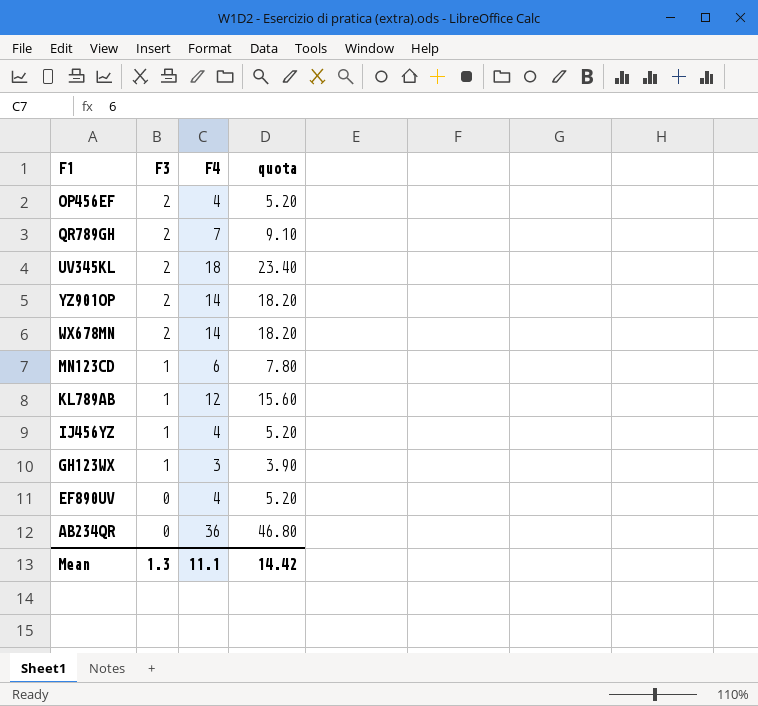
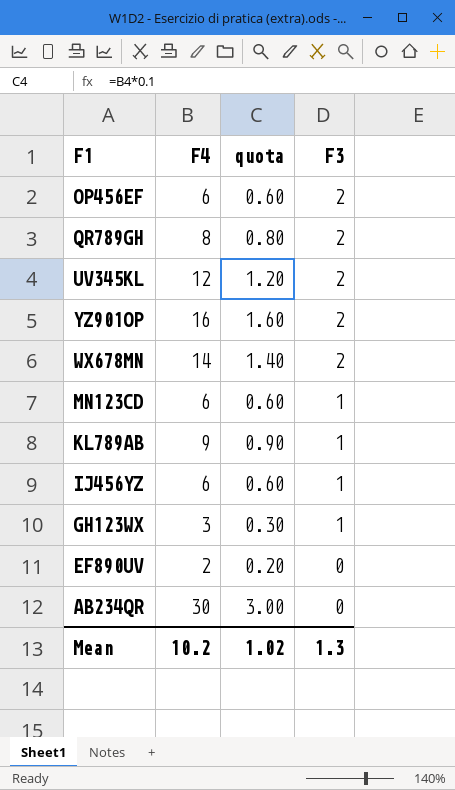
column quota | formula: [F4] * 1.3 -> [F4] * 0.1
column F3 | position: 2 -> 4
OP456EF | F4: 4 -> 6
QR789GH | F4: 7 -> 8
UV345KL | F4: 18 -> 12
YZ901OP | F4: 14 -> 16
KL789AB | F4: 12 -> 9
IJ456YZ | F4: 4 -> 6
EF890UV | F4: 4 -> 2
AB234QR | F4: 36 -> 30
Mean | F4: 11.1 -> 10.2
Mean | quota: 14.42 -> 1.02

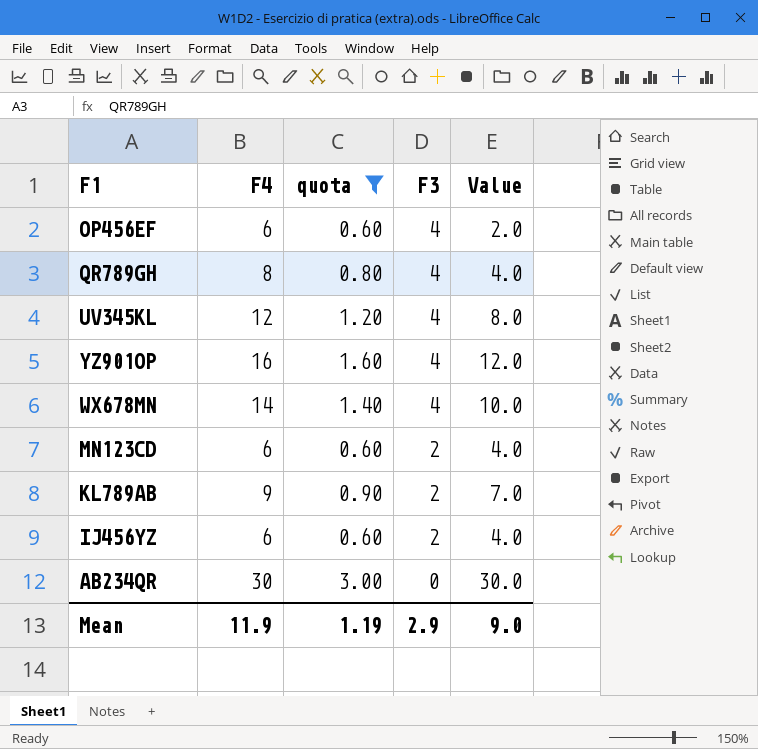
filter: none -> quota >= 0.60
column Value | formula: none -> [F4] - [F3]
OP456EF | F3: 2 -> 4
QR789GH | F3: 2 -> 4
UV345KL | F3: 2 -> 4
YZ901OP | F3: 2 -> 4
WX678MN | F3: 2 -> 4
MN123CD | F3: 1 -> 2
KL789AB | F3: 1 -> 2
IJ456YZ | F3: 1 -> 2
Mean | F4: 10.2 -> 11.9
Mean | quota: 1.02 -> 1.19
Mean | F3: 1.3 -> 2.9

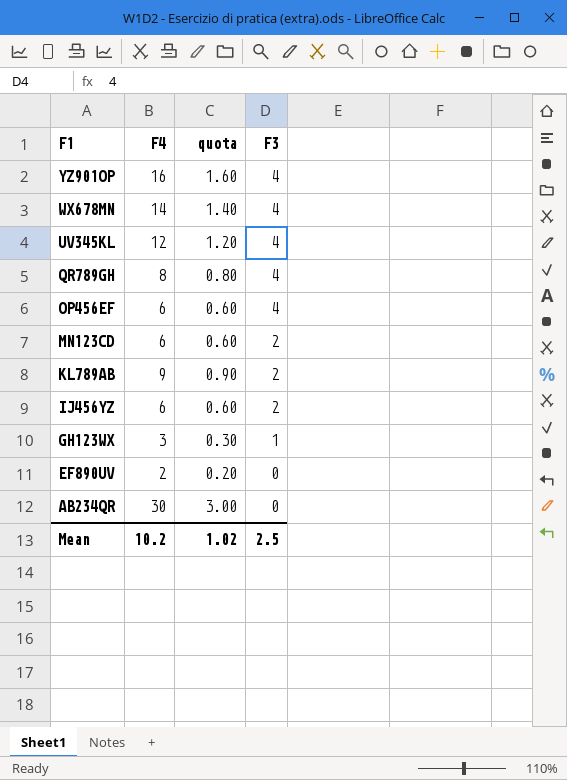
filter: quota >= 0.60 -> none
row order: F3 descending -> F1 descending
column Value | formula: [F4] - [F3] -> none
Mean | F4: 11.9 -> 10.2
Mean | quota: 1.19 -> 1.02
Mean | F3: 2.9 -> 2.5

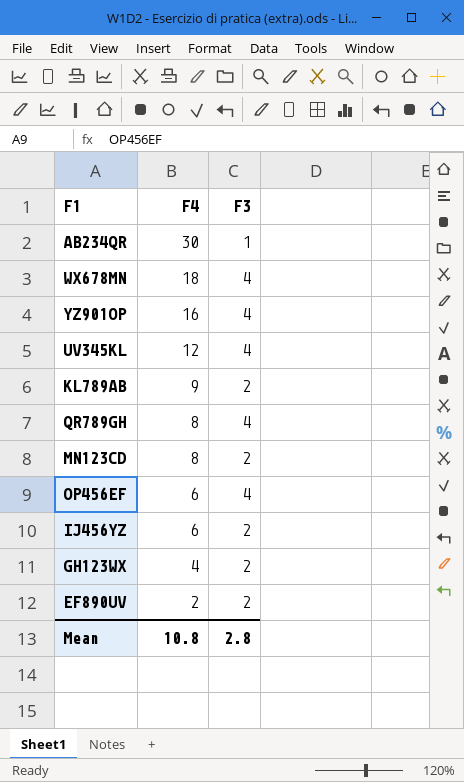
row order: F1 descending -> F4 descending
column quota | formula: [F4] * 0.1 -> none
AB234QR | F3: 0 -> 1
WX678MN | F4: 14 -> 18
MN123CD | F4: 6 -> 8
GH123WX | F4: 3 -> 4
GH123WX | F3: 1 -> 2
EF890UV | F3: 0 -> 2
Mean | F4: 10.2 -> 10.8
Mean | F3: 2.5 -> 2.8

